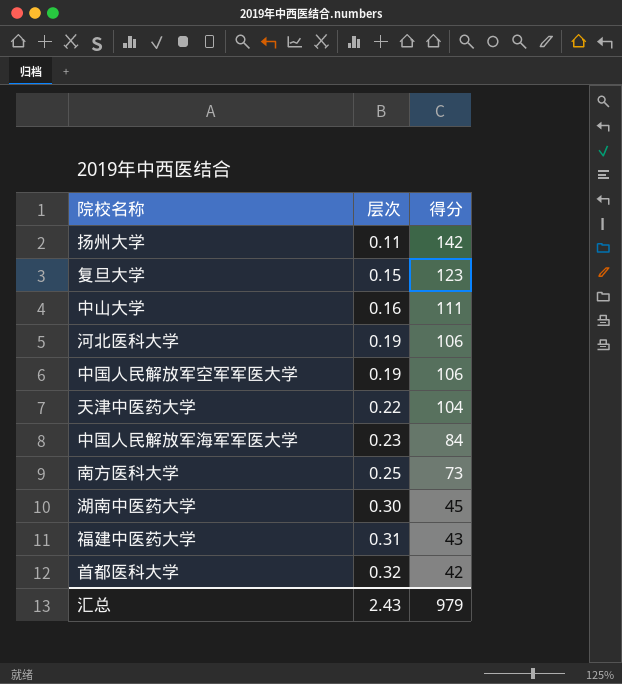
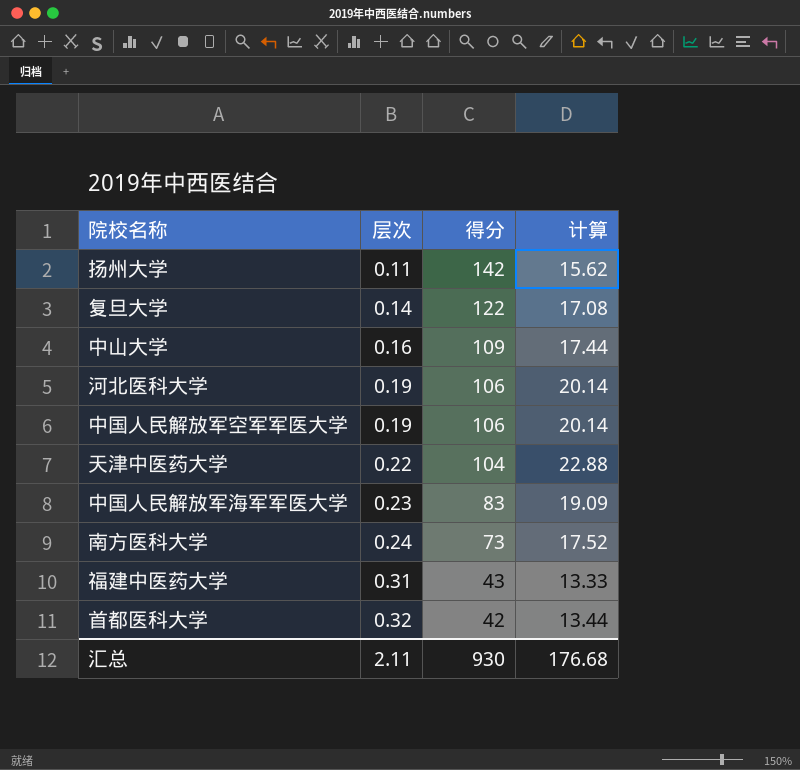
column 计算 | formula: none -> [层次] * [得分]
row 湖南中医药大学: 0.30 | 45 -> none
复旦大学 | 层次: 0.15 -> 0.14
复旦大学 | 得分: 123 -> 122
中山大学 | 得分: 111 -> 109
中国人民解放军海军军医大学 | 得分: 84 -> 83
南方医科大学 | 层次: 0.25 -> 0.24
汇总 | 层次: 2.43 -> 2.11
汇总 | 得分: 979 -> 930

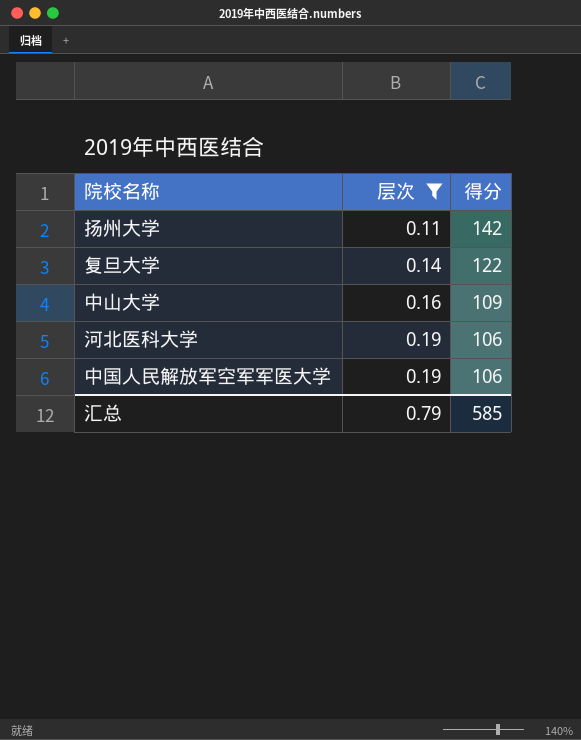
filter: none -> 层次 <= 0.19
column 计算 | formula: [层次] * [得分] -> none
汇总 | 层次: 2.11 -> 0.79
汇总 | 得分: 930 -> 585

